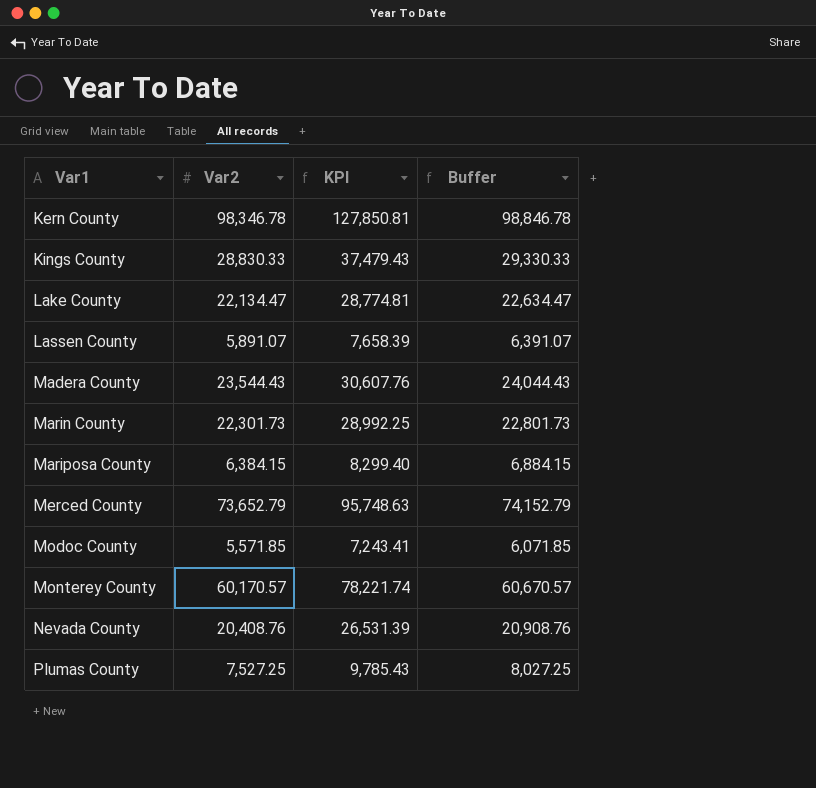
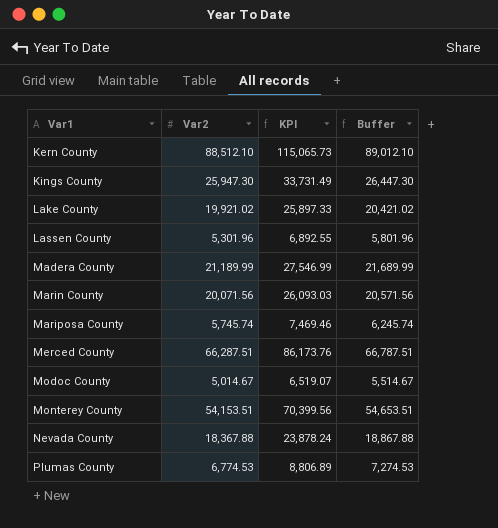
Kern County | Var2: 98,346.78 -> 88,512.10
Kern County | KPI: 127,850.81 -> 115,065.73
Kern County | Buffer: 98,846.78 -> 89,012.10
Kings County | Var2: 28,830.33 -> 25,947.30
Kings County | KPI: 37,479.43 -> 33,731.49
Kings County | Buffer: 29,330.33 -> 26,447.30
Lake County | Var2: 22,134.47 -> 19,921.02
Lake County | KPI: 28,774.81 -> 25,897.33
Lake County | Buffer: 22,634.47 -> 20,421.02
Lassen County | Var2: 5,891.07 -> 5,301.96
Lassen County | KPI: 7,658.39 -> 6,892.55
Lassen County | Buffer: 6,391.07 -> 5,801.96
Madera County | Var2: 23,544.43 -> 21,189.99
Madera County | KPI: 30,607.76 -> 27,546.99
Madera County | Buffer: 24,044.43 -> 21,689.99
Marin County | Var2: 22,301.73 -> 20,071.56
Marin County | KPI: 28,992.25 -> 26,093.03
Marin County | Buffer: 22,801.73 -> 20,571.56
Mariposa County | Var2: 6,384.15 -> 5,745.74
Mariposa County | KPI: 8,299.40 -> 7,469.46
Mariposa County | Buffer: 6,884.15 -> 6,245.74
Merced County | Var2: 73,652.79 -> 66,287.51
Merced County | KPI: 95,748.63 -> 86,173.76
Merced County | Buffer: 74,152.79 -> 66,787.51
Modoc County | Var2: 5,571.85 -> 5,014.67
Modoc County | KPI: 7,243.41 -> 6,519.07
Modoc County | Buffer: 6,071.85 -> 5,514.67
Monterey County | Var2: 60,170.57 -> 54,153.51
Monterey County | KPI: 78,221.74 -> 70,399.56
Monterey County | Buffer: 60,670.57 -> 54,653.51
Nevada County | Var2: 20,408.76 -> 18,367.88
Nevada County | KPI: 26,531.39 -> 23,878.24
Nevada County | Buffer: 20,908.76 -> 18,867.88
Plumas County | Var2: 7,527.25 -> 6,774.53
Plumas County | KPI: 9,785.43 -> 8,806.89
Plumas County | Buffer: 8,027.25 -> 7,274.53

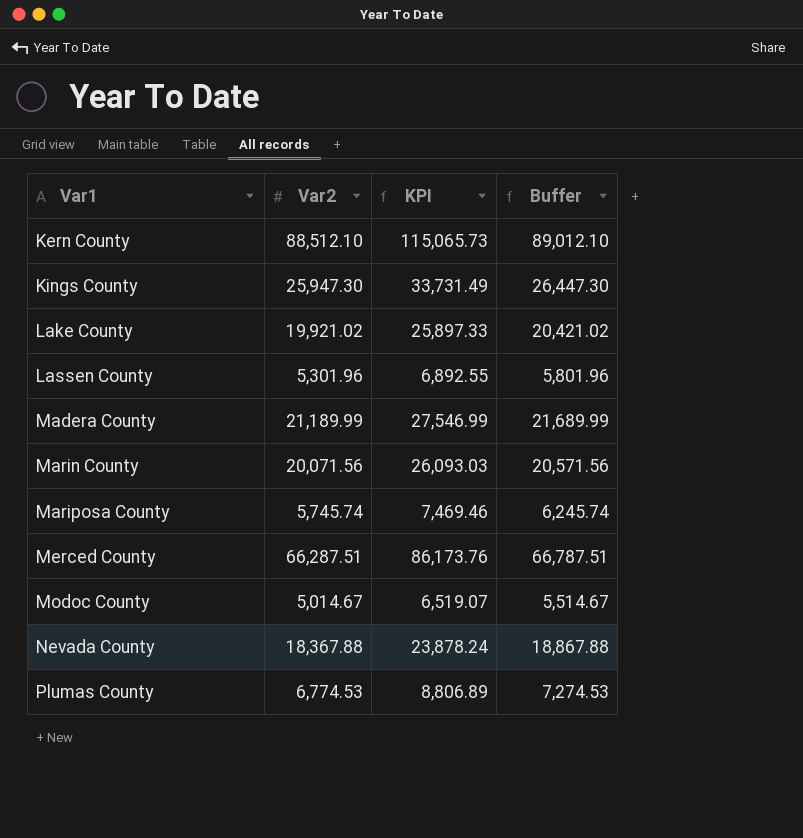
row Monterey County: 54,153.51 | 70,399.56 | 54,653.51 -> none

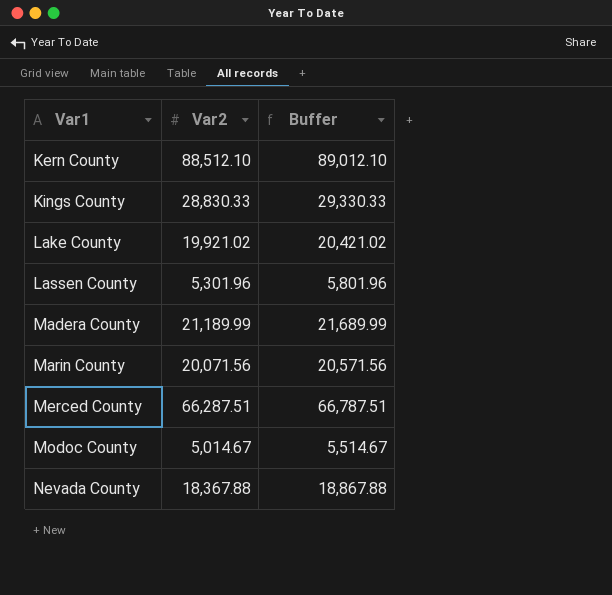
column KPI | formula: [Var2] * 1.3 -> none
row Mariposa County: 5,745.74 | 7,469.46 | 6,245.74 -> none
row Plumas County: 6,774.53 | 8,806.89 | 7,274.53 -> none
Kings County | Var2: 25,947.30 -> 28,830.33
Kings County | Buffer: 26,447.30 -> 29,330.33

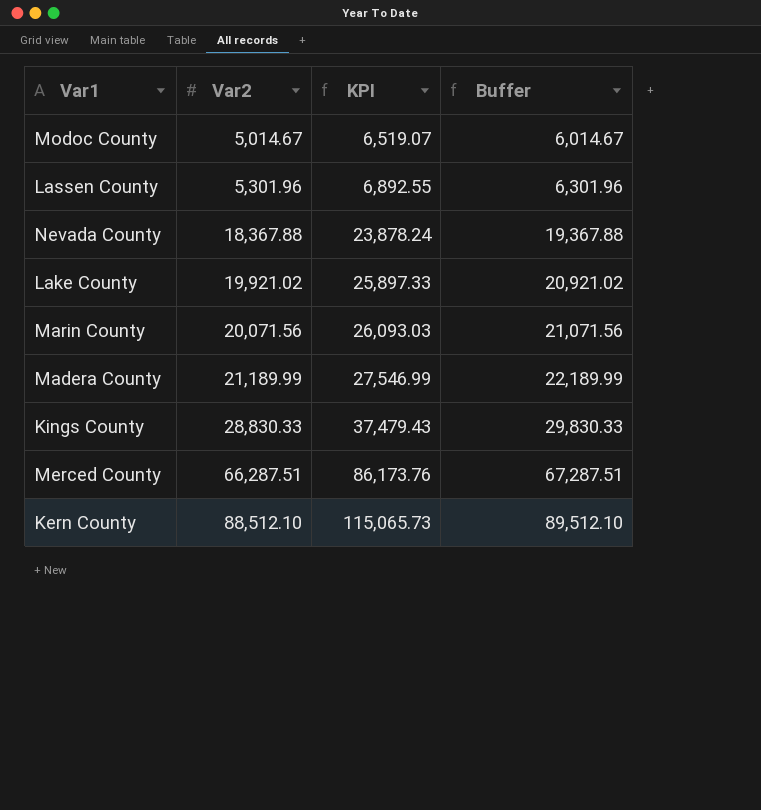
row order: Var1 ascending -> Var2 ascending
column KPI | formula: none -> [Var2] * 1.3
column Buffer | formula: [Var2] + 500 -> [Var2] + 1000

